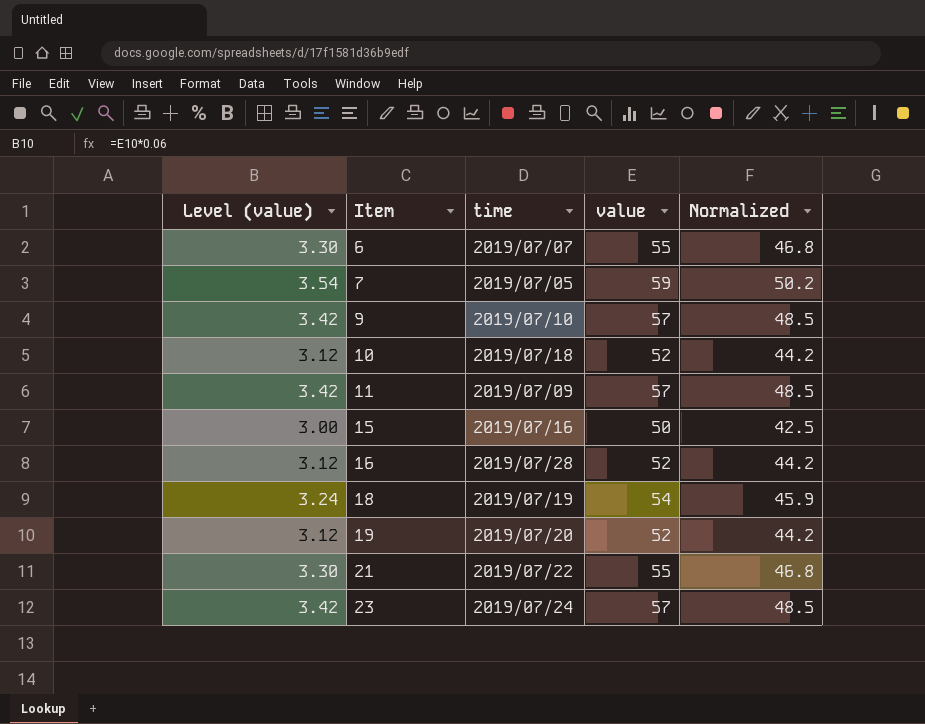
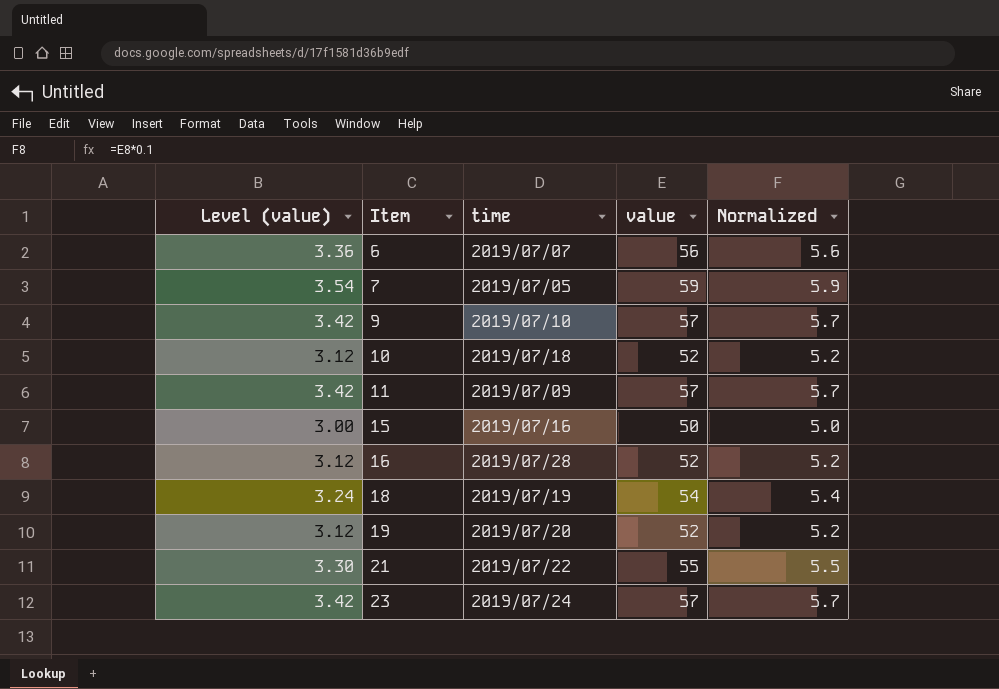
column Normalized | formula: [value] * 0.85 -> [value] * 0.1
6 | Level (value): 3.30 -> 3.36
6 | value: 55 -> 56

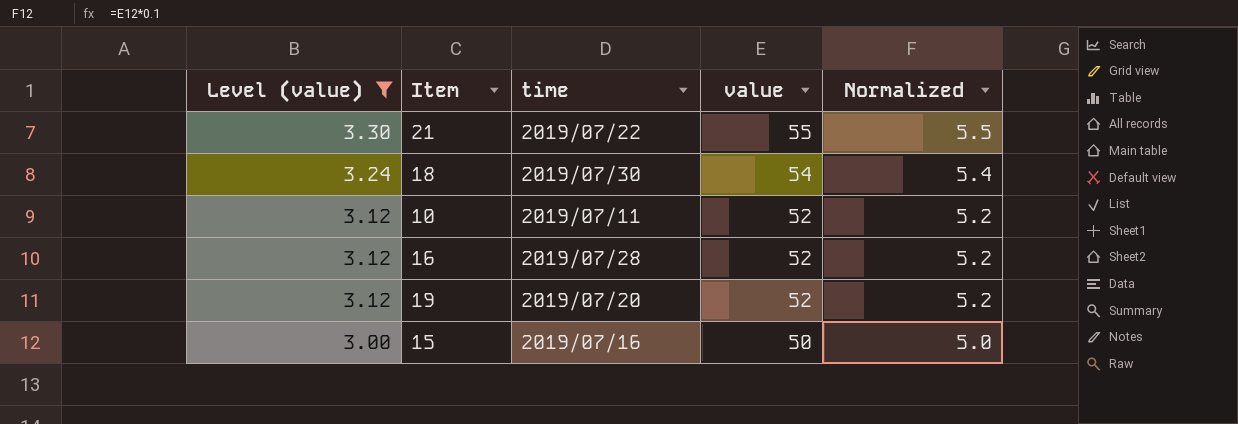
filter: none -> Level (value) <= 3.30
row order: Item ascending -> Level (value) descending
18 | time: 2019/07/19 -> 2019/07/30
10 | time: 2019/07/18 -> 2019/07/11

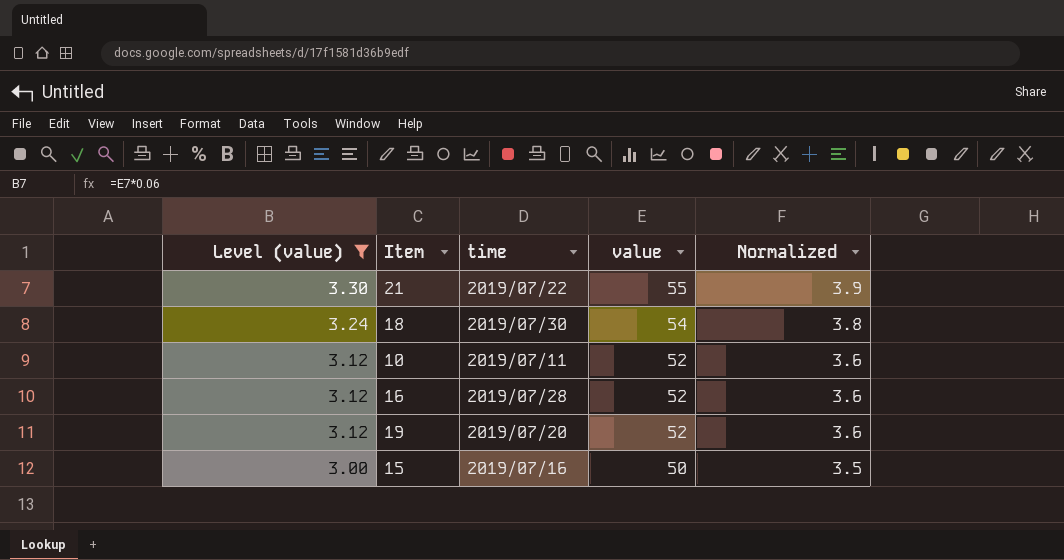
column Normalized | formula: [value] * 0.1 -> [value] * 0.07

